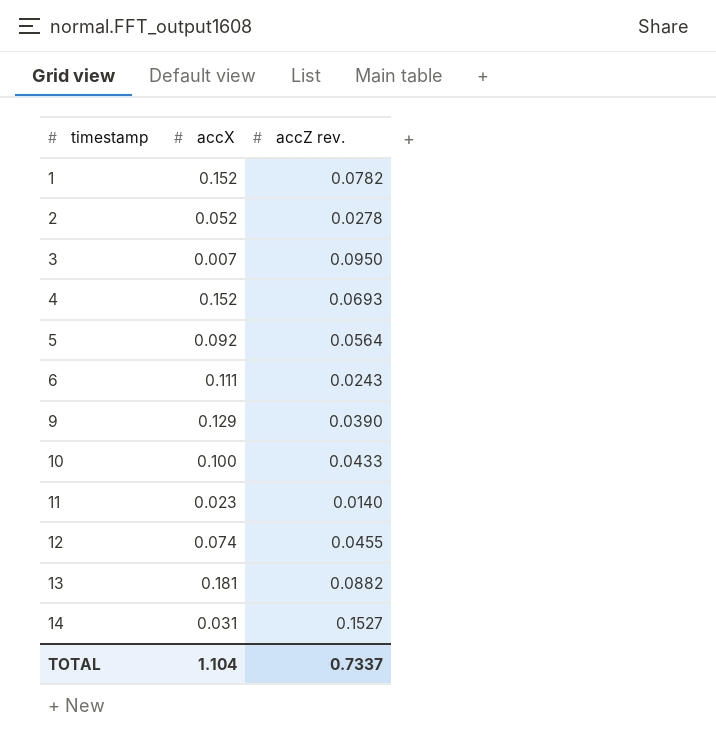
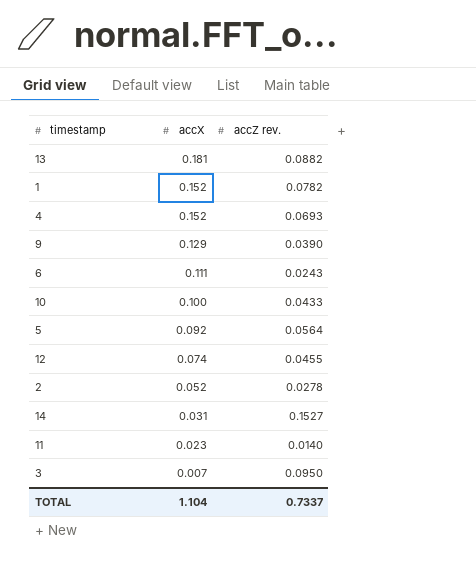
row order: timestamp ascending -> accX descending

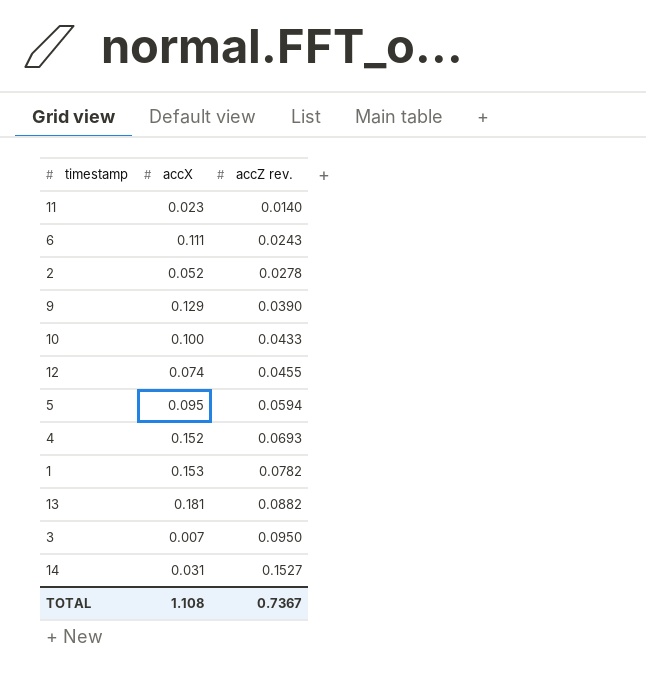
row order: accX descending -> accZ rev. ascending
5 | accX: 0.092 -> 0.095
5 | accZ rev.: 0.0564 -> 0.0594
1 | accX: 0.152 -> 0.153
TOTAL | accX: 1.104 -> 1.108
TOTAL | accZ rev.: 0.7337 -> 0.7367

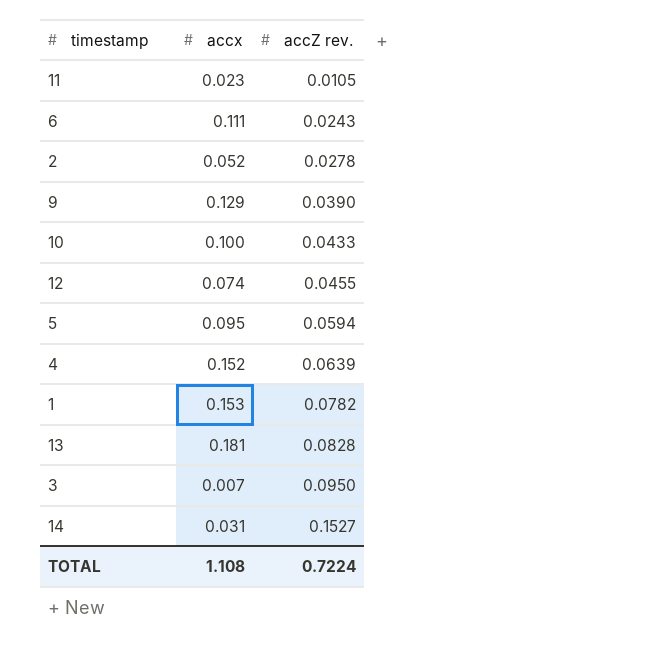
column name: accX -> accx
11 | accZ rev.: 0.0140 -> 0.0105
4 | accZ rev.: 0.0693 -> 0.0639
13 | accZ rev.: 0.0882 -> 0.0828
TOTAL | accZ rev.: 0.7367 -> 0.7224

